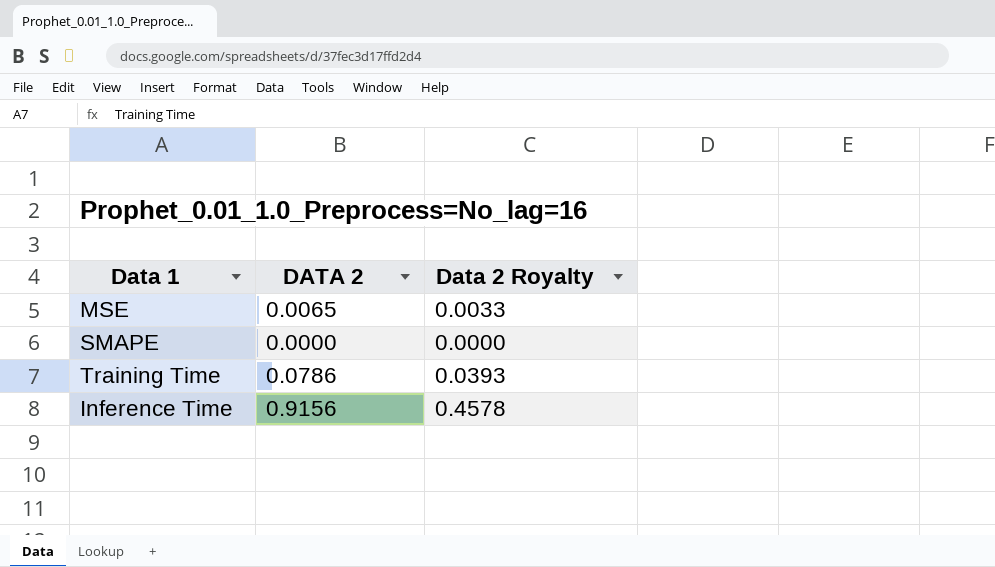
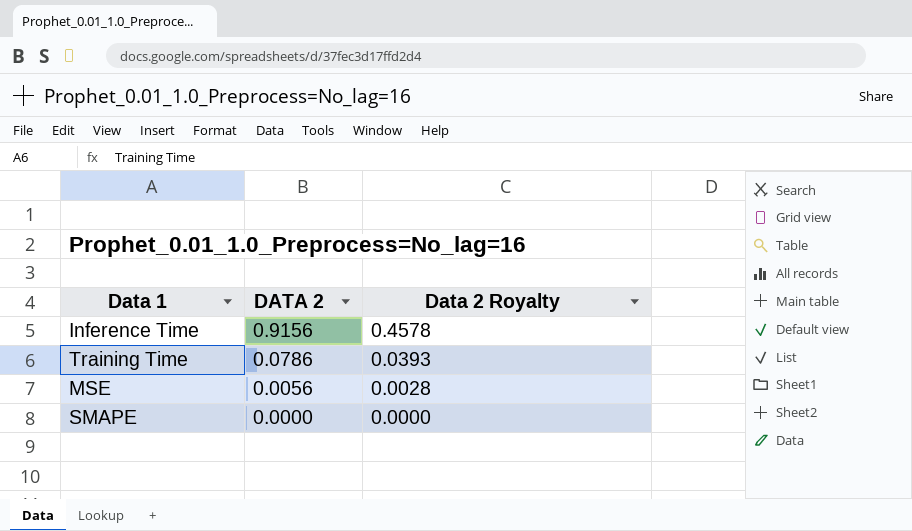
row order: none -> DATA 2 descending
MSE | DATA 2: 0.0065 -> 0.0056
MSE | Data 2 Royalty: 0.0033 -> 0.0028

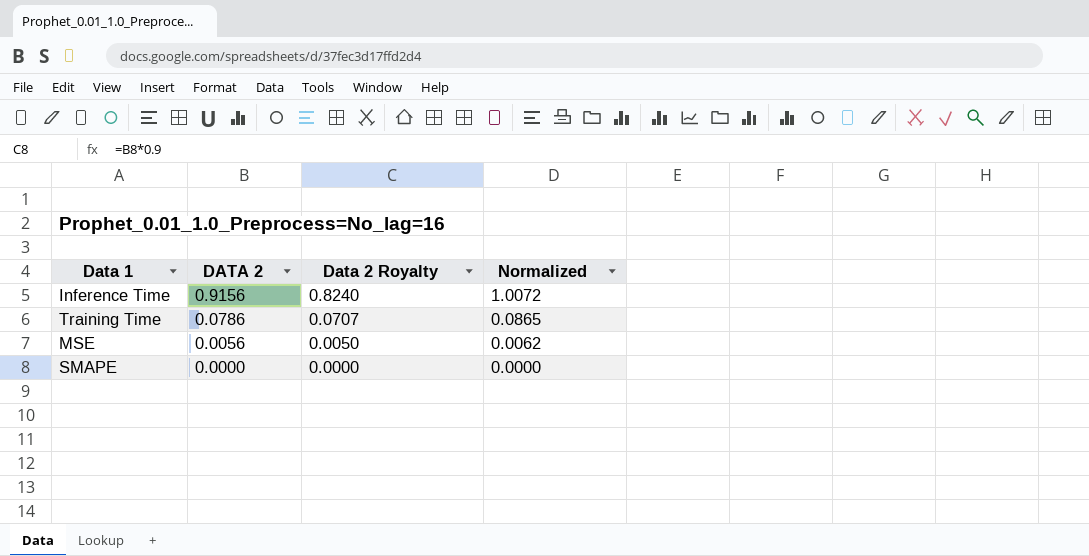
column Data 2 Royalty | formula: [DATA 2] * 0.5 -> [DATA 2] * 0.9
column Normalized | formula: none -> [DATA 2] * 1.1

